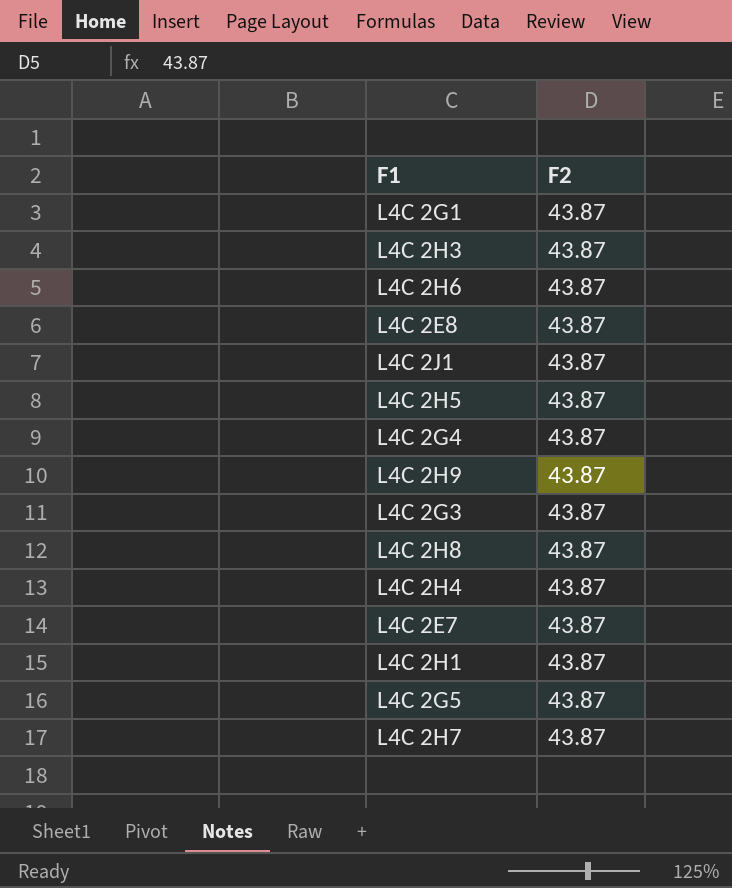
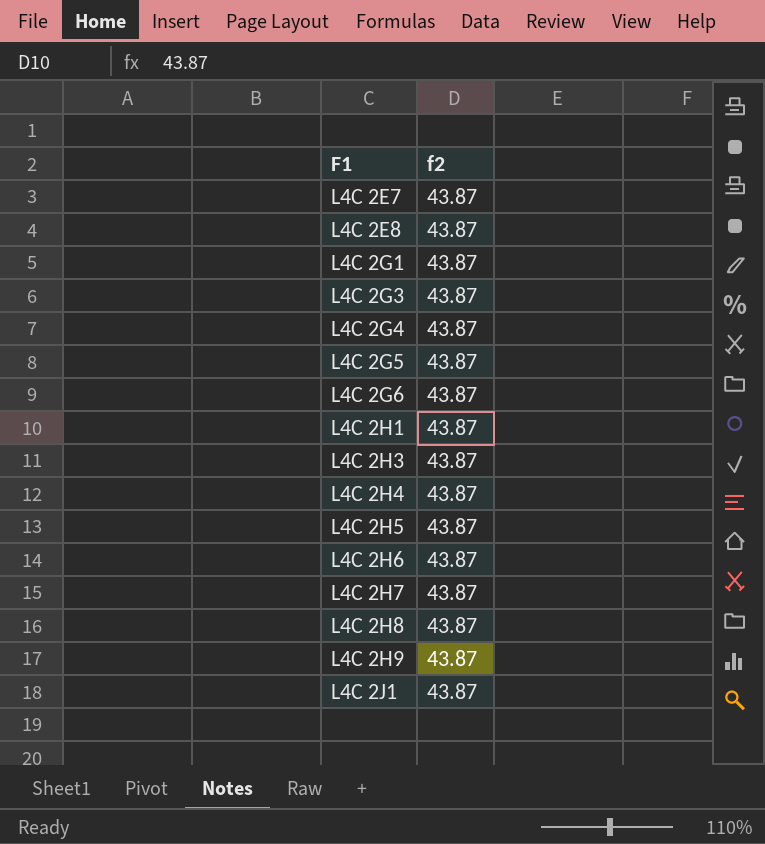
row order: none -> F1 ascending
column name: F2 -> f2
row L4C 2G6: none -> 43.87

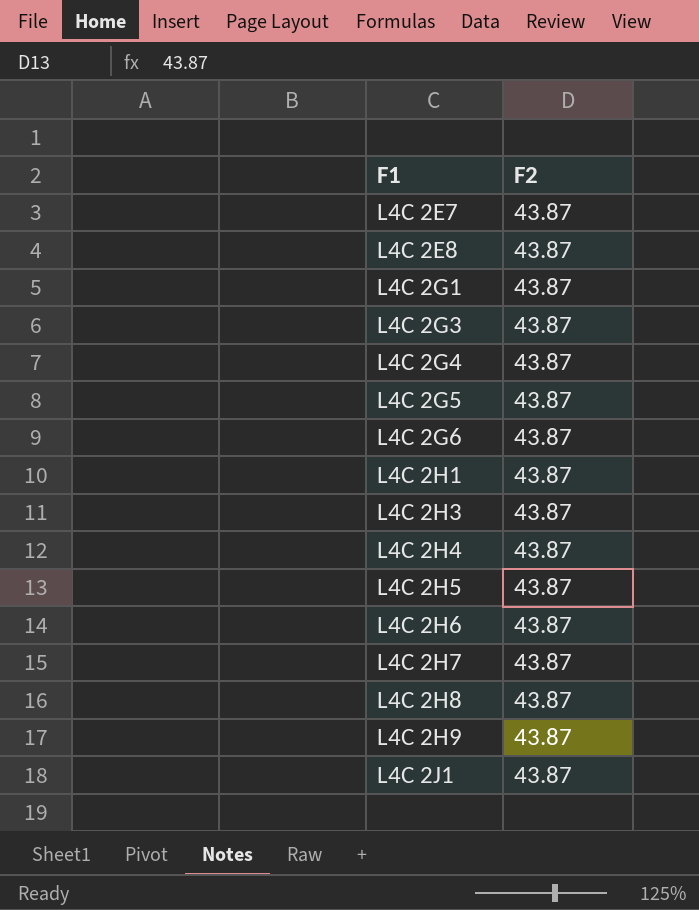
column name: f2 -> F2

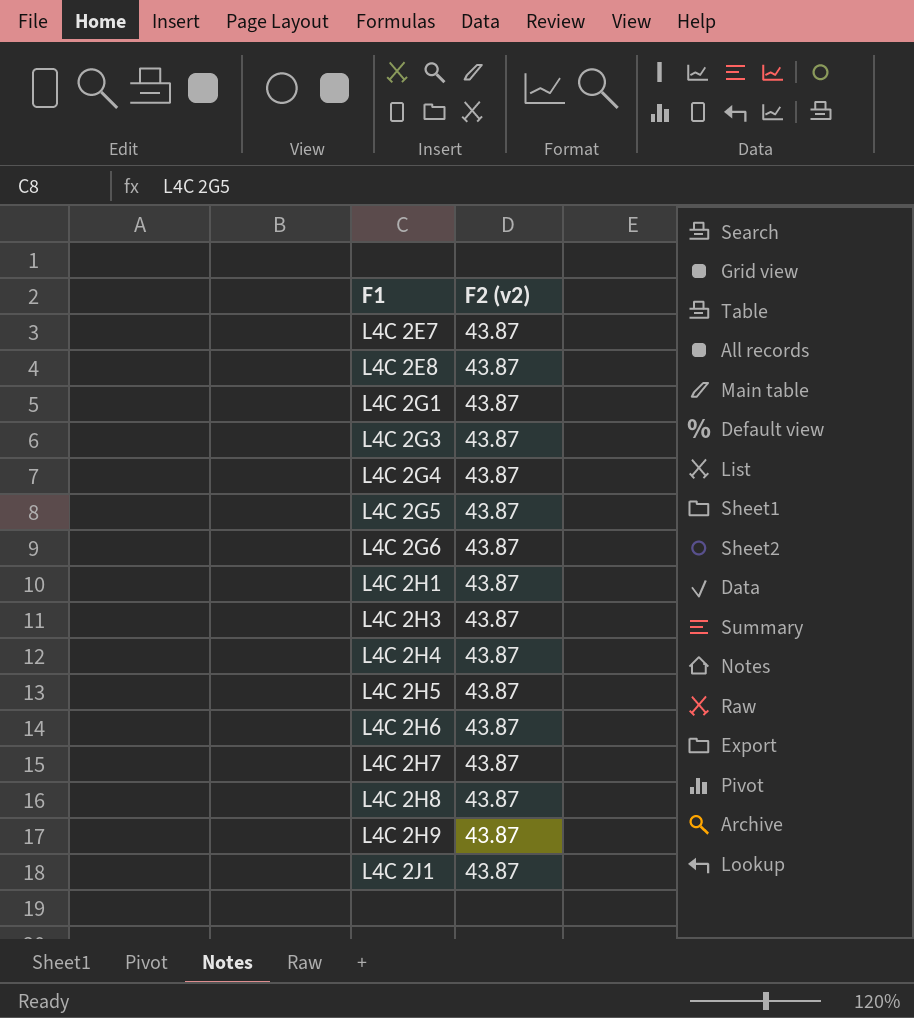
column name: F2 -> F2 (v2)

